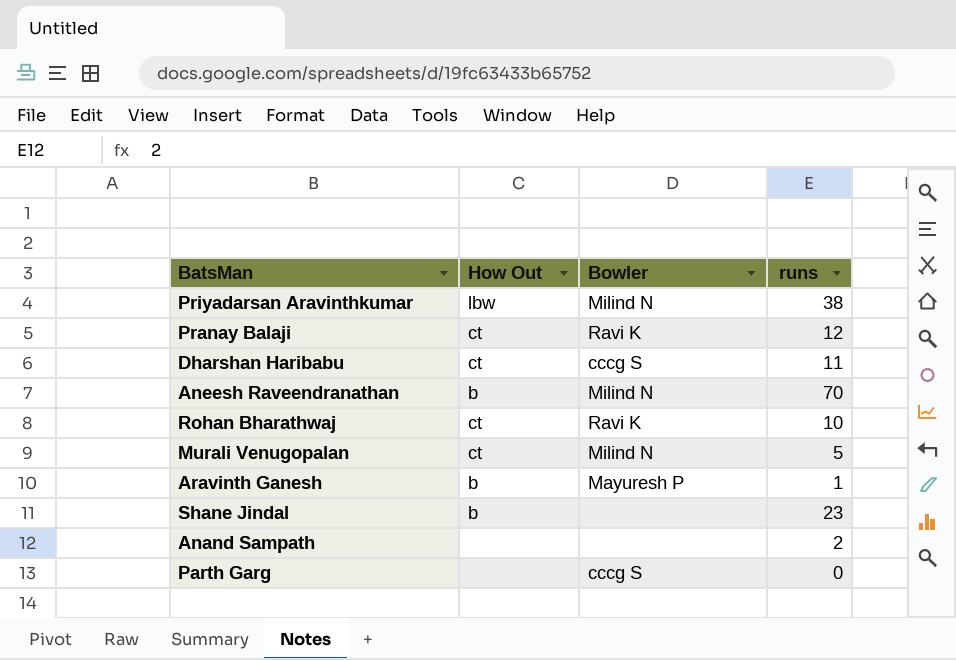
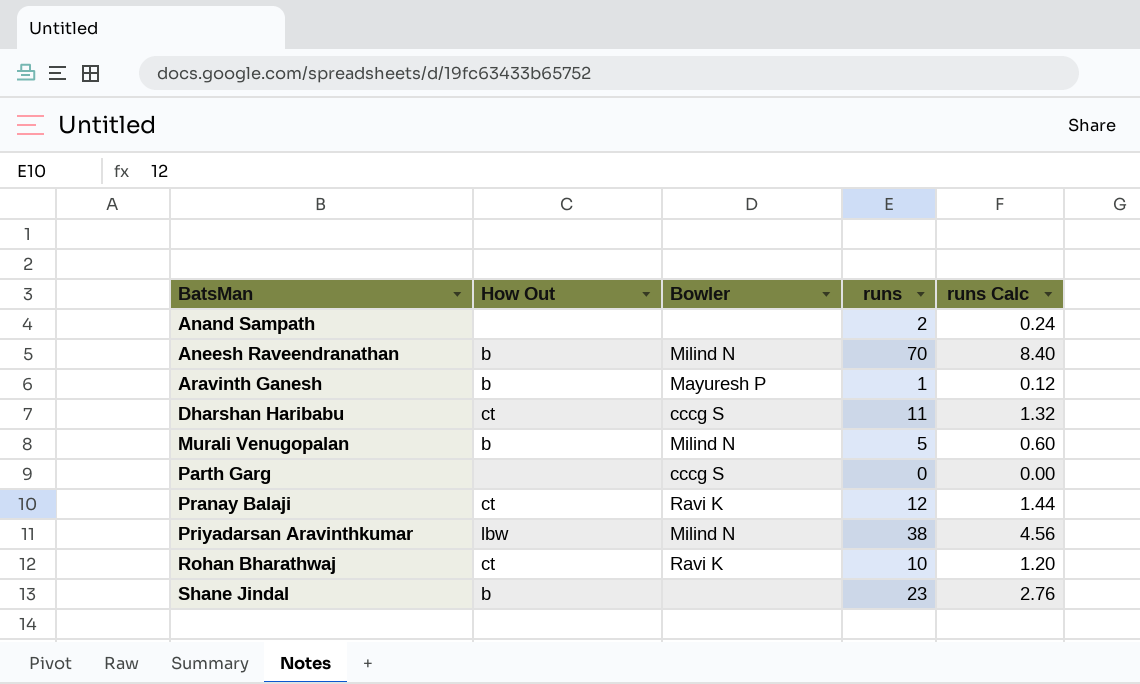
row order: none -> BatsMan ascending
column runs Calc | formula: none -> [runs] * 0.12
Murali Venugopalan | How Out: ct -> b

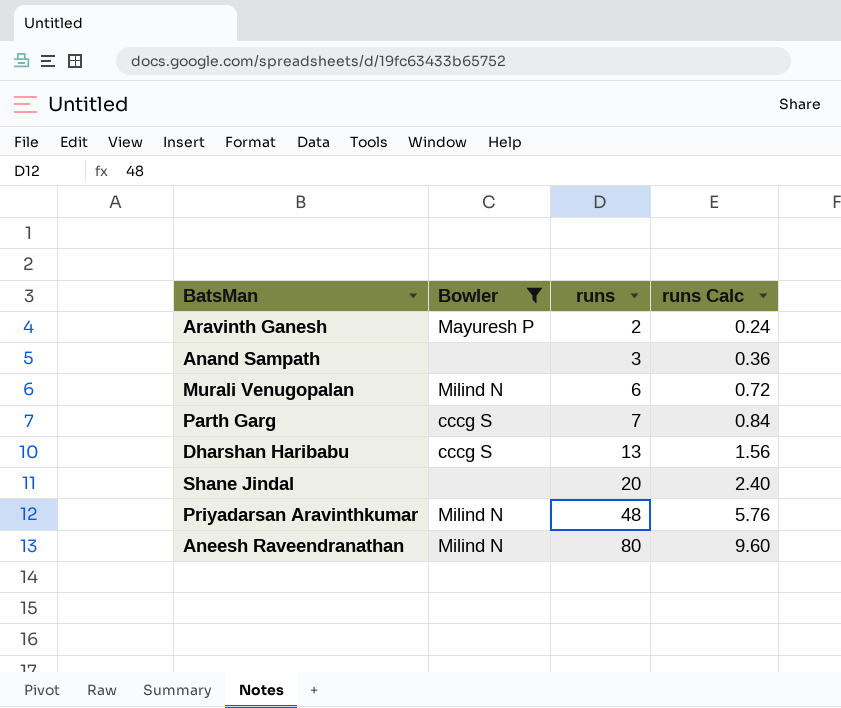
filter: none -> Bowler != Ravi K
row order: BatsMan ascending -> runs ascending
column How Out | position: 2 -> none
Aravinth Ganesh | runs: 1 -> 2
Aravinth Ganesh | runs Calc: 0.12 -> 0.24
Anand Sampath | runs: 2 -> 3
Anand Sampath | runs Calc: 0.24 -> 0.36
Murali Venugopalan | runs: 5 -> 6
Murali Venugopalan | runs Calc: 0.60 -> 0.72
Parth Garg | runs: 0 -> 7
Parth Garg | runs Calc: 0.00 -> 0.84
Dharshan Haribabu | runs: 11 -> 13
Dharshan Haribabu | runs Calc: 1.32 -> 1.56
Shane Jindal | runs: 23 -> 20
Shane Jindal | runs Calc: 2.76 -> 2.40
Priyadarsan Aravinthkumar | runs: 38 -> 48
Priyadarsan Aravinthkumar | runs Calc: 4.56 -> 5.76
Aneesh Raveendranathan | runs: 70 -> 80
Aneesh Raveendranathan | runs Calc: 8.40 -> 9.60

